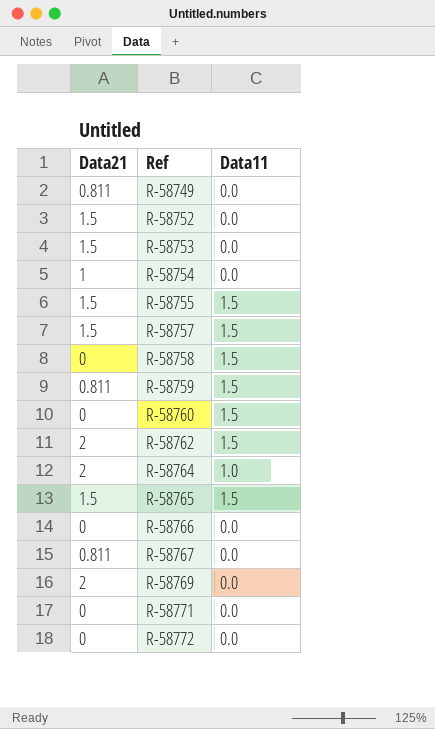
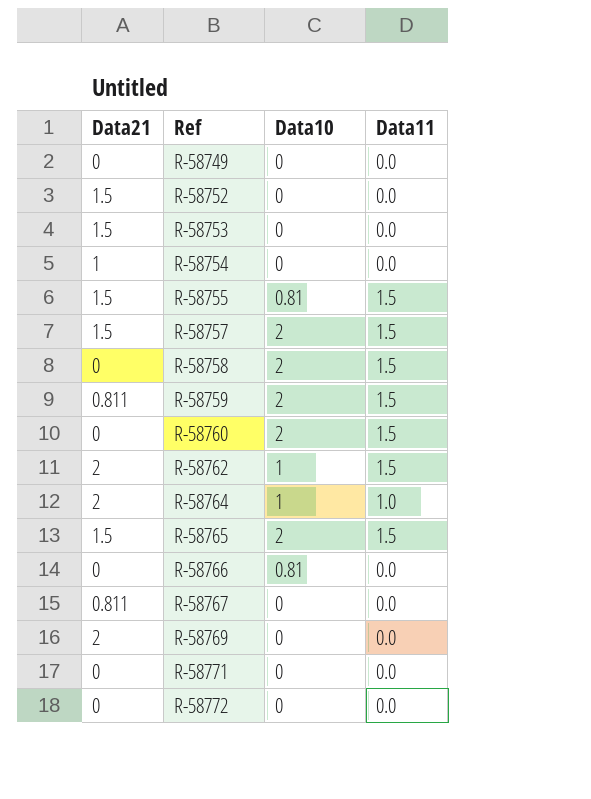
column Data10 | position: none -> 3
R-58749 | Data21: 0.811 -> 0

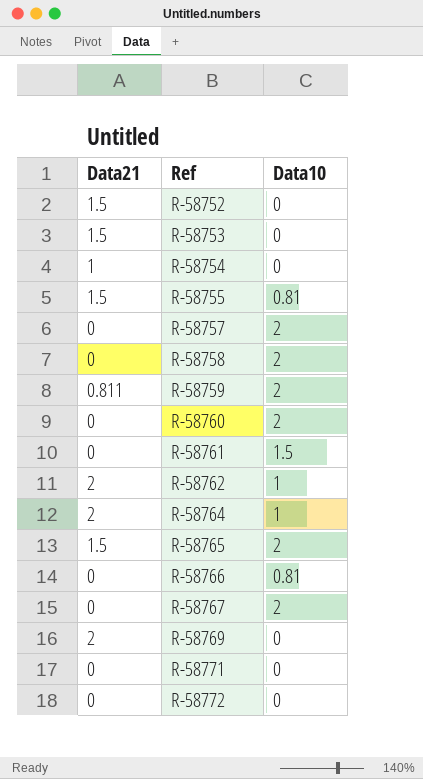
column Data11 | position: 4 -> none
row R-58749: 0 | 0 | 0.0 -> none
R-58757 | Data21: 1.5 -> 0
row R-58761: none -> 0 | 1.5
R-58767 | Data21: 0.811 -> 0
R-58767 | Data10: 0 -> 2

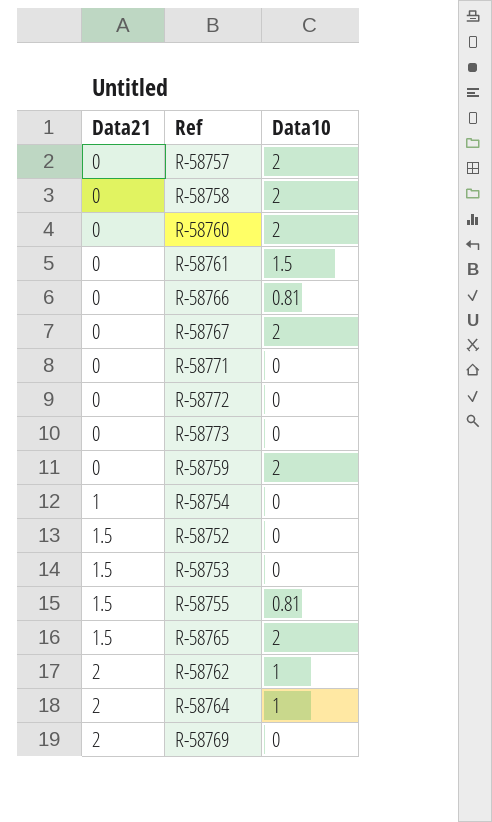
row order: Ref ascending -> Data21 ascending
row R-58773: none -> 0 | 0
R-58759 | Data21: 0.811 -> 0

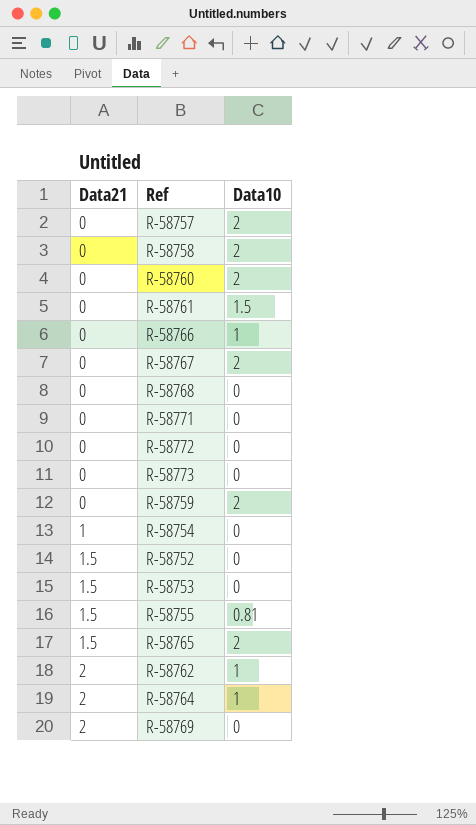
R-58766 | Data10: 0.81 -> 1
row R-58768: none -> 0 | 0

